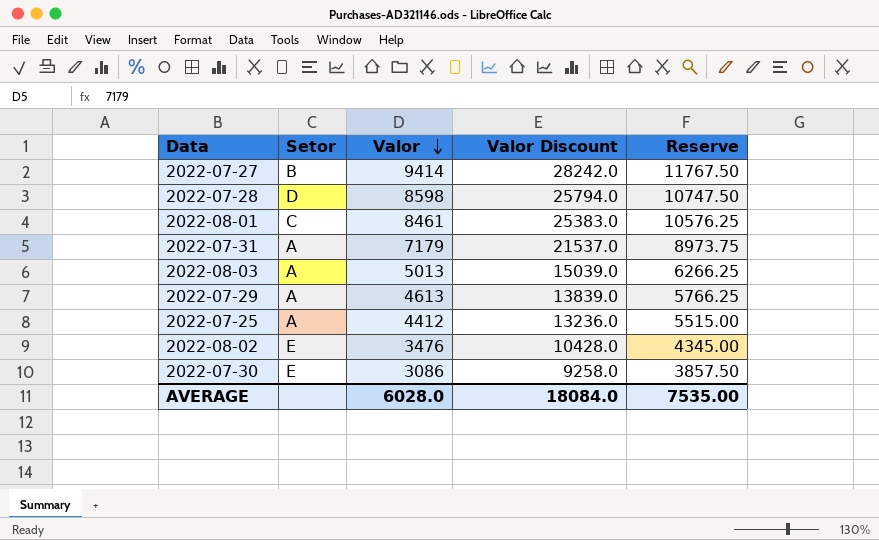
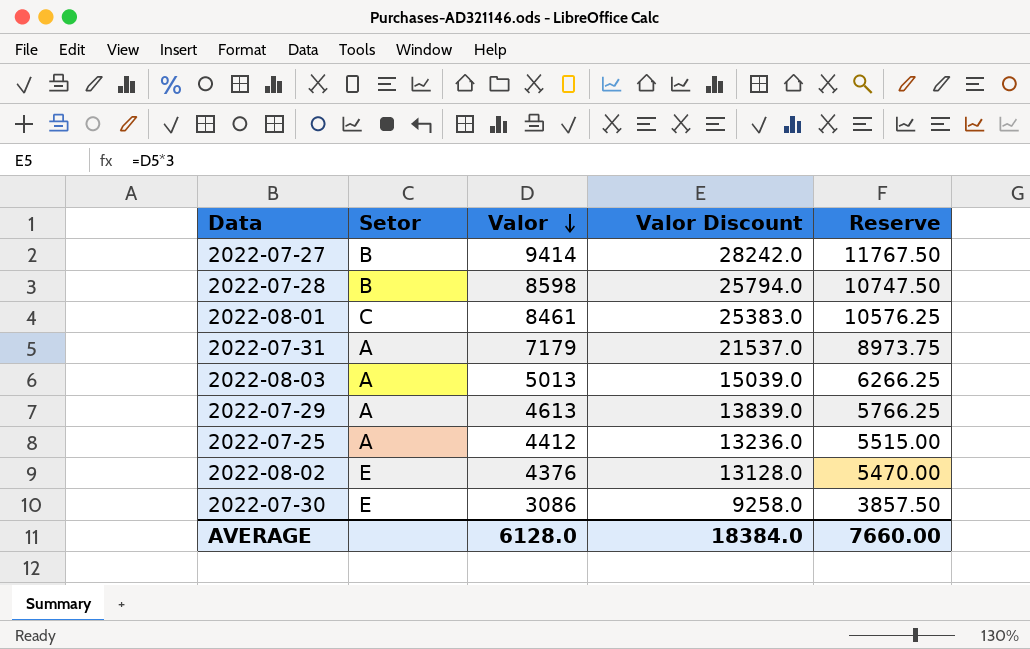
2022-07-28 | Setor: D -> B
2022-08-02 | Valor: 3476 -> 4376
2022-08-02 | Valor Discount: 10428.0 -> 13128.0
2022-08-02 | Reserve: 4345.00 -> 5470.00
AVERAGE | Valor: 6028.0 -> 6128.0
AVERAGE | Valor Discount: 18084.0 -> 18384.0
AVERAGE | Reserve: 7535.00 -> 7660.00

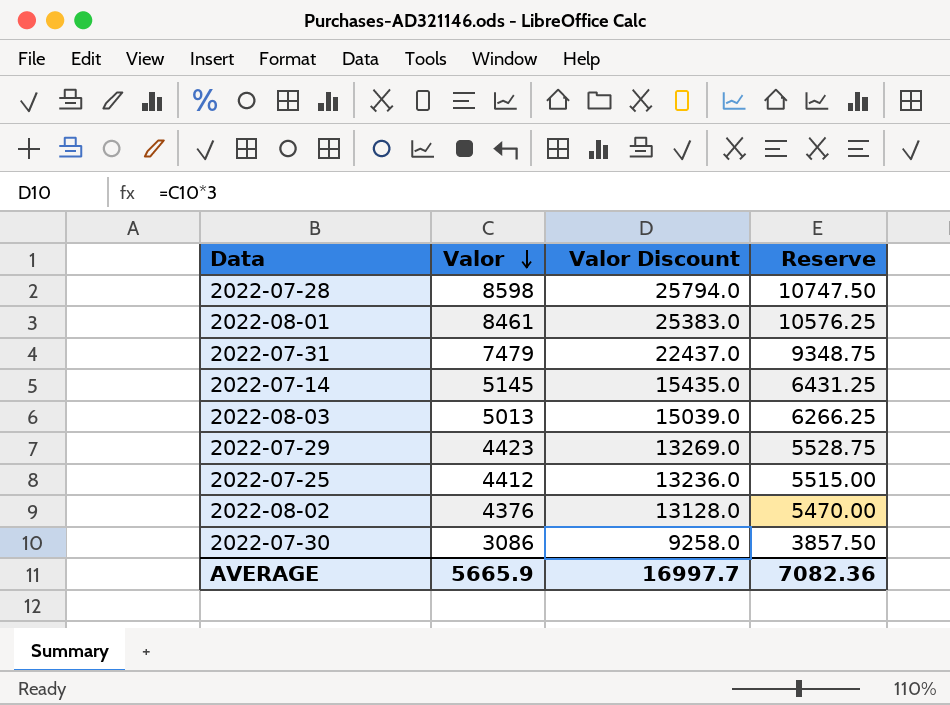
column Setor | position: 2 -> none
row 2022-07-27: B | 9414 | 28242.0 | 11767.50 -> none
2022-07-31 | Valor: 7179 -> 7479
2022-07-31 | Valor Discount: 21537.0 -> 22437.0
2022-07-31 | Reserve: 8973.75 -> 9348.75
row 2022-07-14: none -> 5145 | 15435.0 | 6431.25
2022-07-29 | Valor: 4613 -> 4423
2022-07-29 | Valor Discount: 13839.0 -> 13269.0
2022-07-29 | Reserve: 5766.25 -> 5528.75
AVERAGE | Valor: 6128.0 -> 5665.9
AVERAGE | Valor Discount: 18384.0 -> 16997.7
AVERAGE | Reserve: 7660.00 -> 7082.36

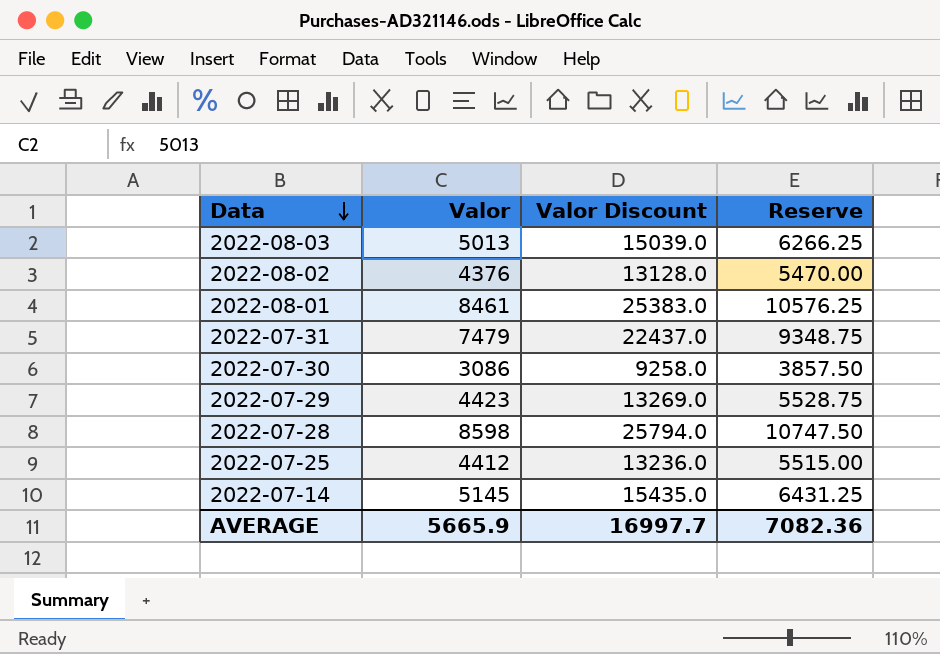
row order: Valor descending -> Data descending

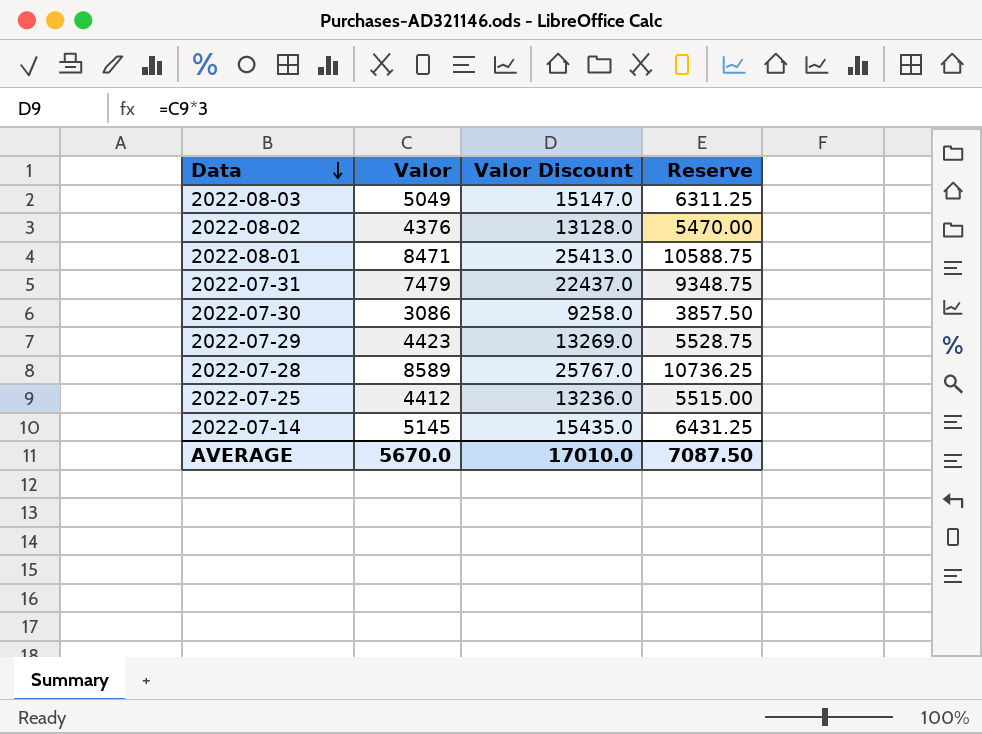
2022-08-03 | Valor: 5013 -> 5049
2022-08-03 | Valor Discount: 15039.0 -> 15147.0
2022-08-03 | Reserve: 6266.25 -> 6311.25
2022-08-01 | Valor: 8461 -> 8471
2022-08-01 | Valor Discount: 25383.0 -> 25413.0
2022-08-01 | Reserve: 10576.25 -> 10588.75
2022-07-28 | Valor: 8598 -> 8589
2022-07-28 | Valor Discount: 25794.0 -> 25767.0
2022-07-28 | Reserve: 10747.50 -> 10736.25
AVERAGE | Valor: 5665.9 -> 5670.0
AVERAGE | Valor Discount: 16997.7 -> 17010.0
AVERAGE | Reserve: 7082.36 -> 7087.50

